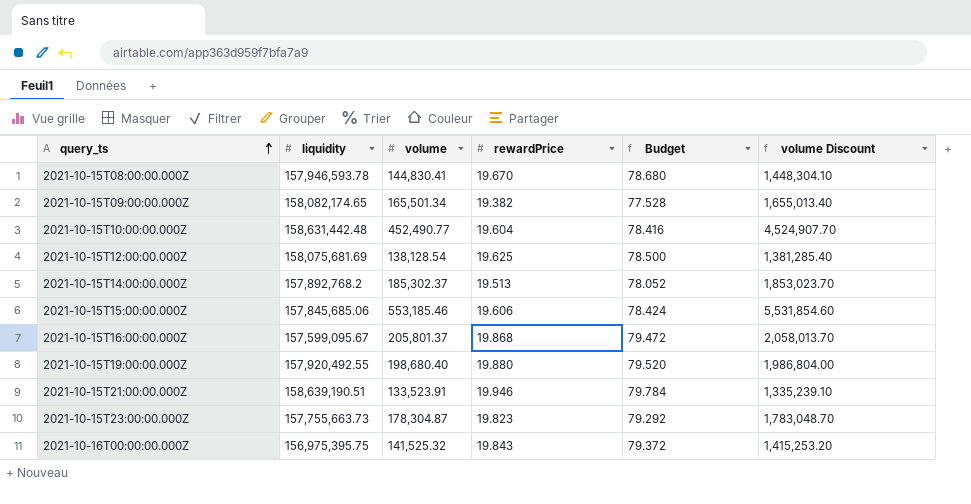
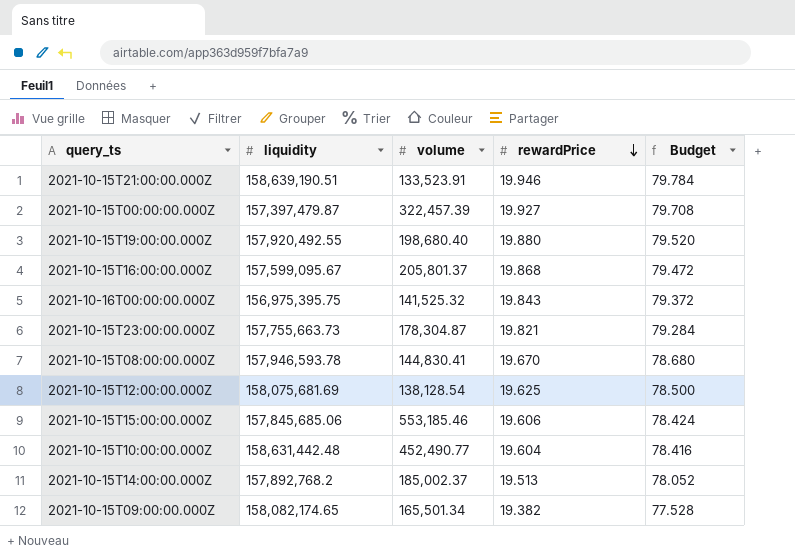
row order: query_ts ascending -> rewardPrice descending
column volume Discount | formula: [volume] * 10 -> none
row 2021-10-15T00:00:00.000Z: none -> 157,397,479.87 | 322,457.39 | 19.927 | 79.708
2021-10-15T23:00:00.000Z | rewardPrice: 19.823 -> 19.821
2021-10-15T23:00:00.000Z | Budget: 79.292 -> 79.284
2021-10-15T14:00:00.000Z | volume: 185,302.37 -> 185,002.37

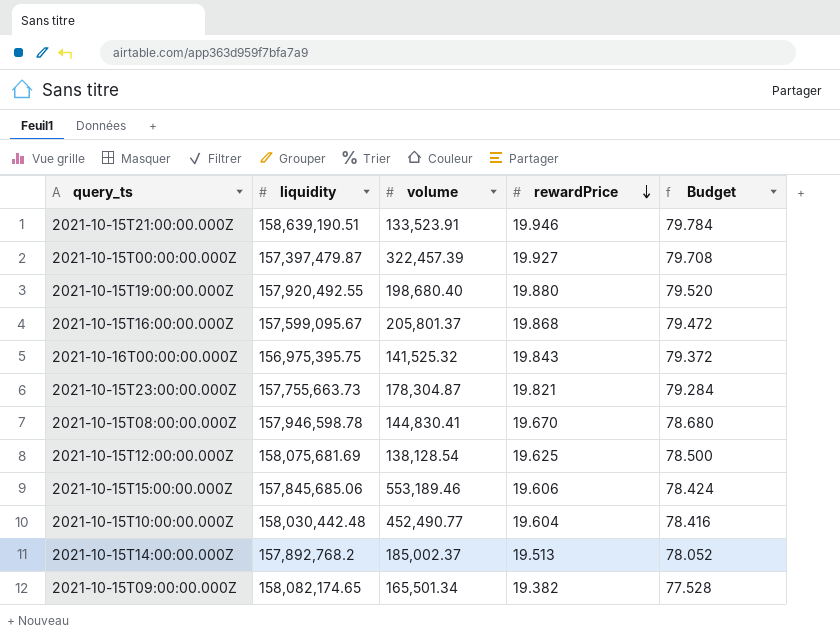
2021-10-15T08:00:00.000Z | liquidity: 157,946,593.78 -> 157,946,598.78
2021-10-15T15:00:00.000Z | volume: 553,185.46 -> 553,189.46
2021-10-15T10:00:00.000Z | liquidity: 158,631,442.48 -> 158,030,442.48

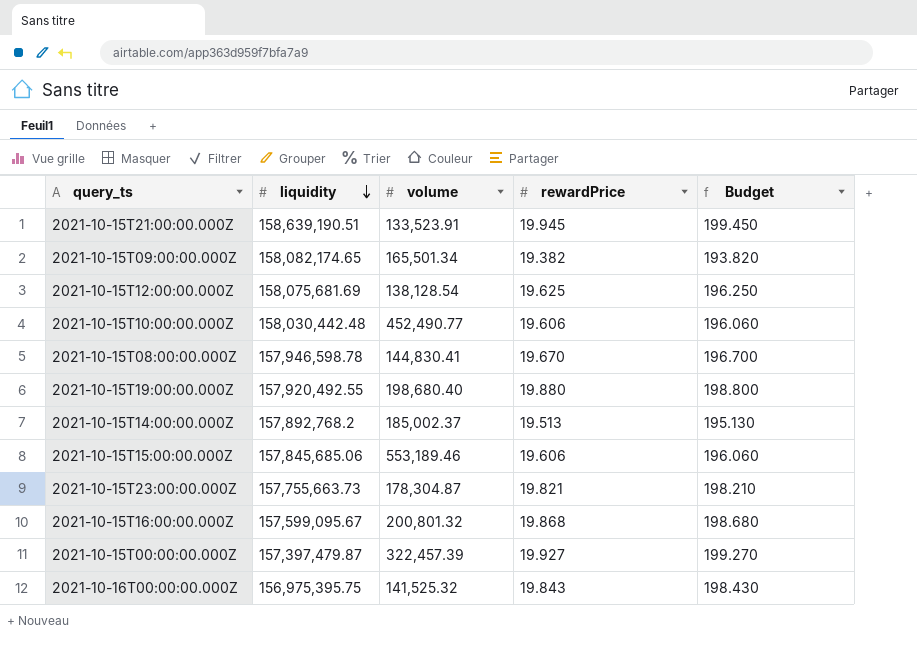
row order: rewardPrice descending -> liquidity descending
column Budget | formula: [rewardPrice] * 4 -> [rewardPrice] * 10
2021-10-15T21:00:00.000Z | rewardPrice: 19.946 -> 19.945
2021-10-15T10:00:00.000Z | rewardPrice: 19.604 -> 19.606
2021-10-15T16:00:00.000Z | volume: 205,801.37 -> 200,801.32

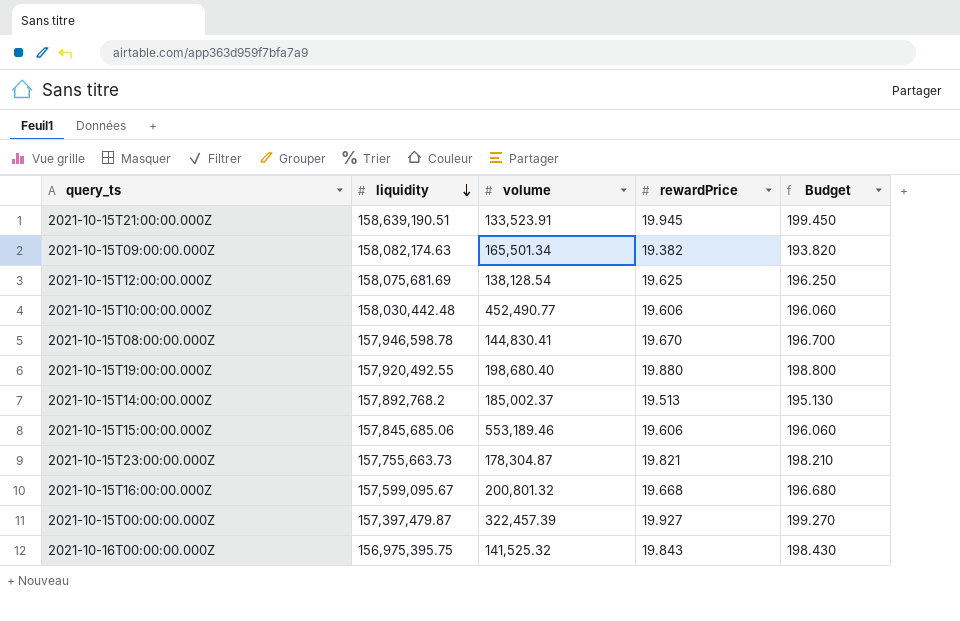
2021-10-15T09:00:00.000Z | liquidity: 158,082,174.65 -> 158,082,174.63
2021-10-15T16:00:00.000Z | rewardPrice: 19.868 -> 19.668
2021-10-15T16:00:00.000Z | Budget: 198.680 -> 196.680

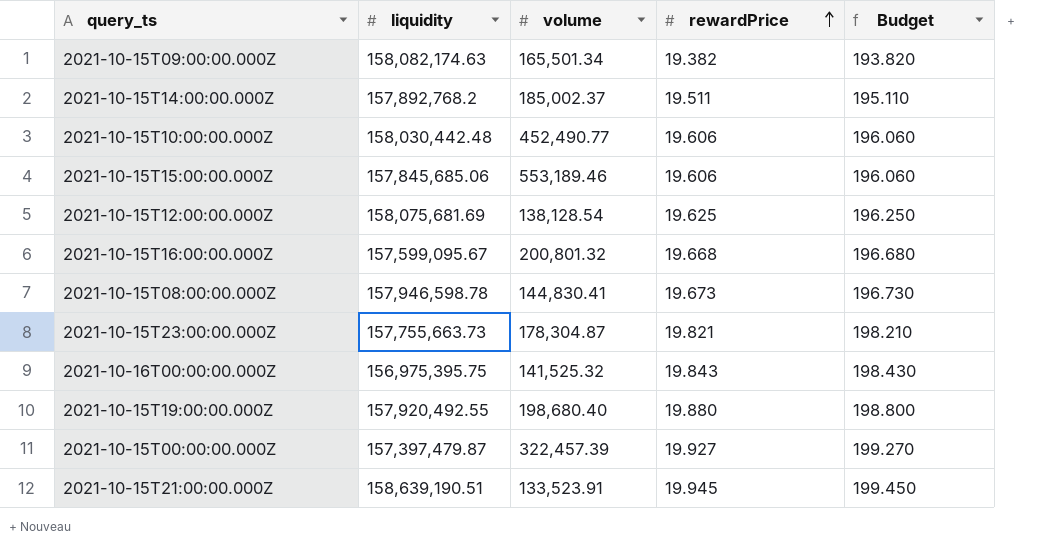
row order: liquidity descending -> rewardPrice ascending
2021-10-15T14:00:00.000Z | rewardPrice: 19.513 -> 19.511
2021-10-15T14:00:00.000Z | Budget: 195.130 -> 195.110
2021-10-15T08:00:00.000Z | rewardPrice: 19.670 -> 19.673
2021-10-15T08:00:00.000Z | Budget: 196.700 -> 196.730

